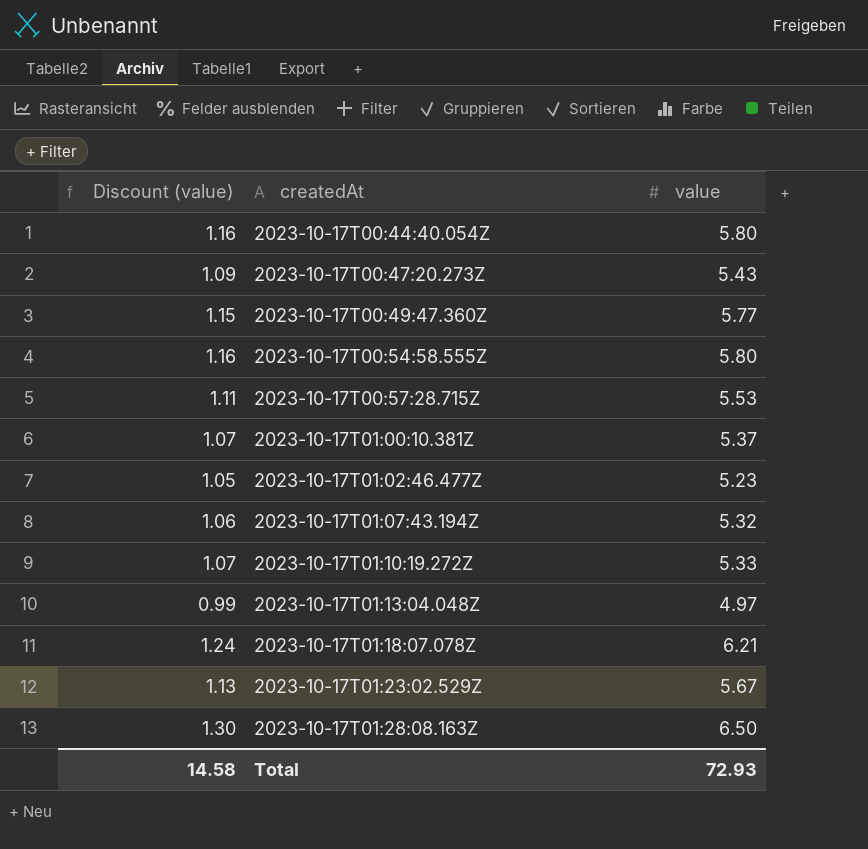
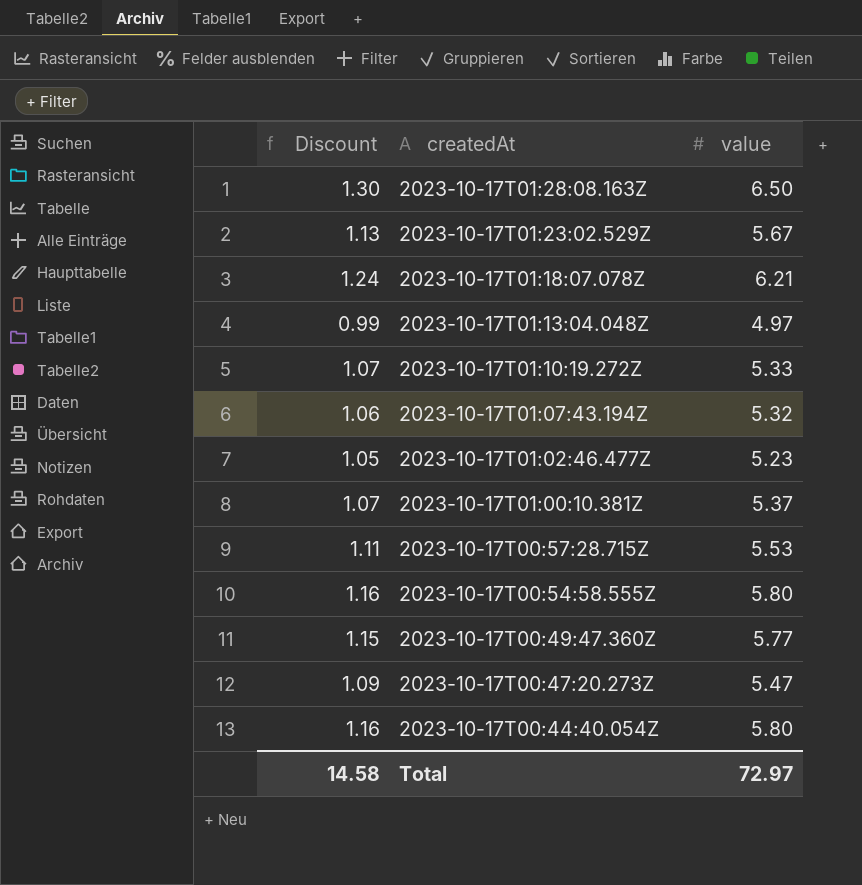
row order: createdAt ascending -> createdAt descending
column name: Discount (value) -> Discount
2023-10-17T00:47:20.273Z | value: 5.43 -> 5.47
Total | value: 72.93 -> 72.97

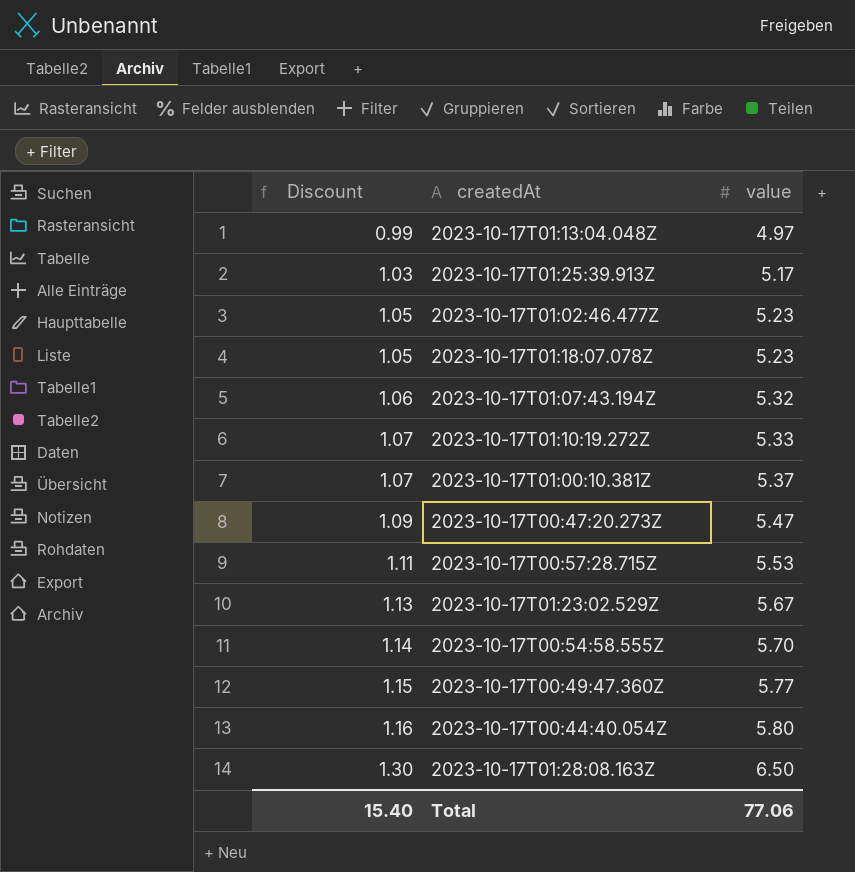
row order: createdAt descending -> Discount ascending
row 2023-10-17T01:25:39.913Z: none -> 1.03 | 5.17
2023-10-17T01:18:07.078Z | Discount: 1.24 -> 1.05
2023-10-17T01:18:07.078Z | value: 6.21 -> 5.23
2023-10-17T00:54:58.555Z | Discount: 1.16 -> 1.14
2023-10-17T00:54:58.555Z | value: 5.80 -> 5.70
Total | Discount: 14.58 -> 15.40
Total | value: 72.97 -> 77.06

